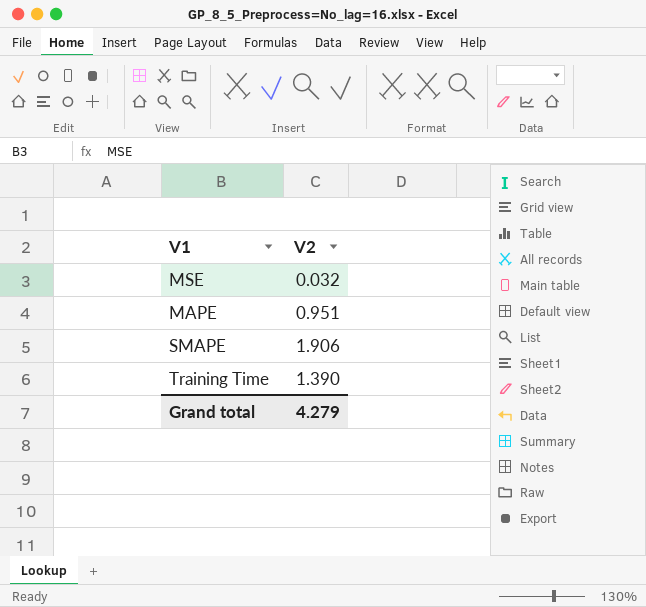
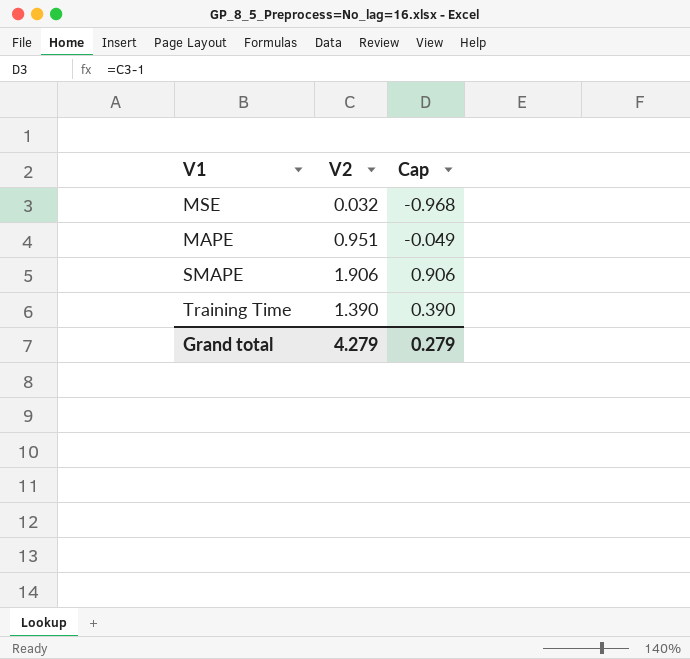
column Cap | formula: none -> [V2] - 1

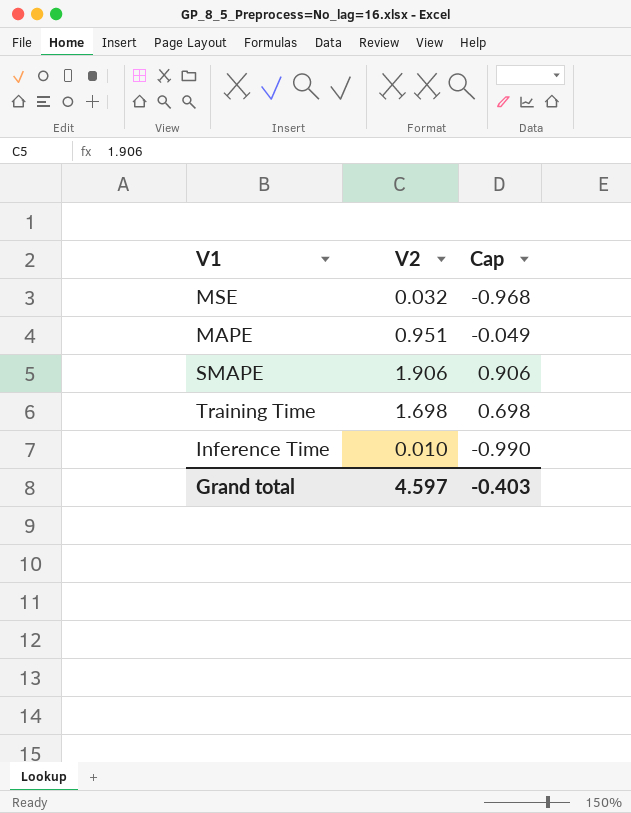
Training Time | V2: 1.390 -> 1.698
Training Time | Cap: 0.390 -> 0.698
row Inference Time: none -> 0.010 | -0.990
Grand total | V2: 4.279 -> 4.597
Grand total | Cap: 0.279 -> -0.403

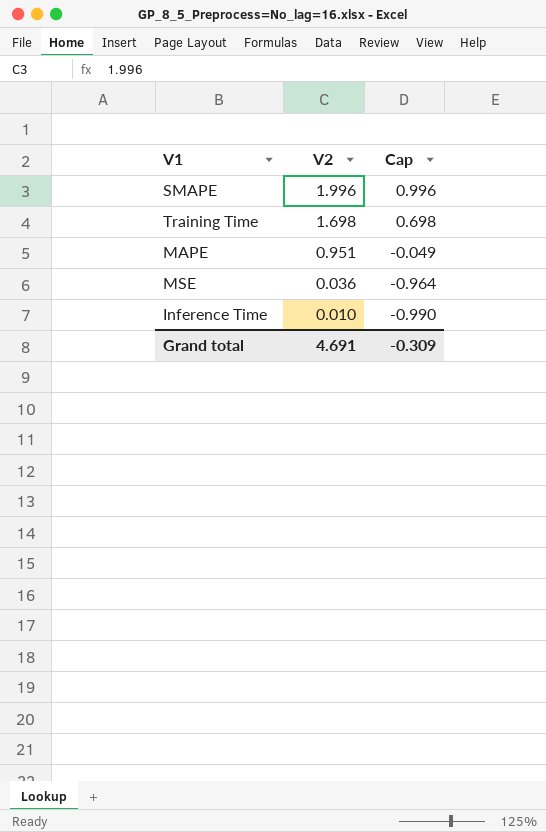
row order: none -> V2 descending
SMAPE | V2: 1.906 -> 1.996
SMAPE | Cap: 0.906 -> 0.996
MSE | V2: 0.032 -> 0.036
MSE | Cap: -0.968 -> -0.964
Grand total | V2: 4.597 -> 4.691
Grand total | Cap: -0.403 -> -0.309

